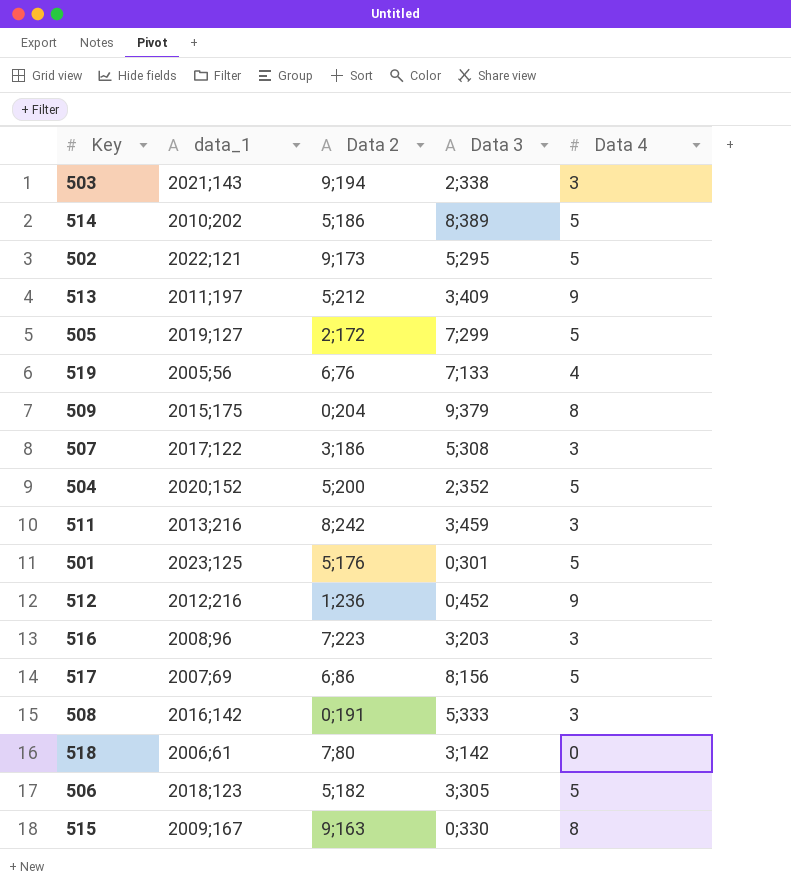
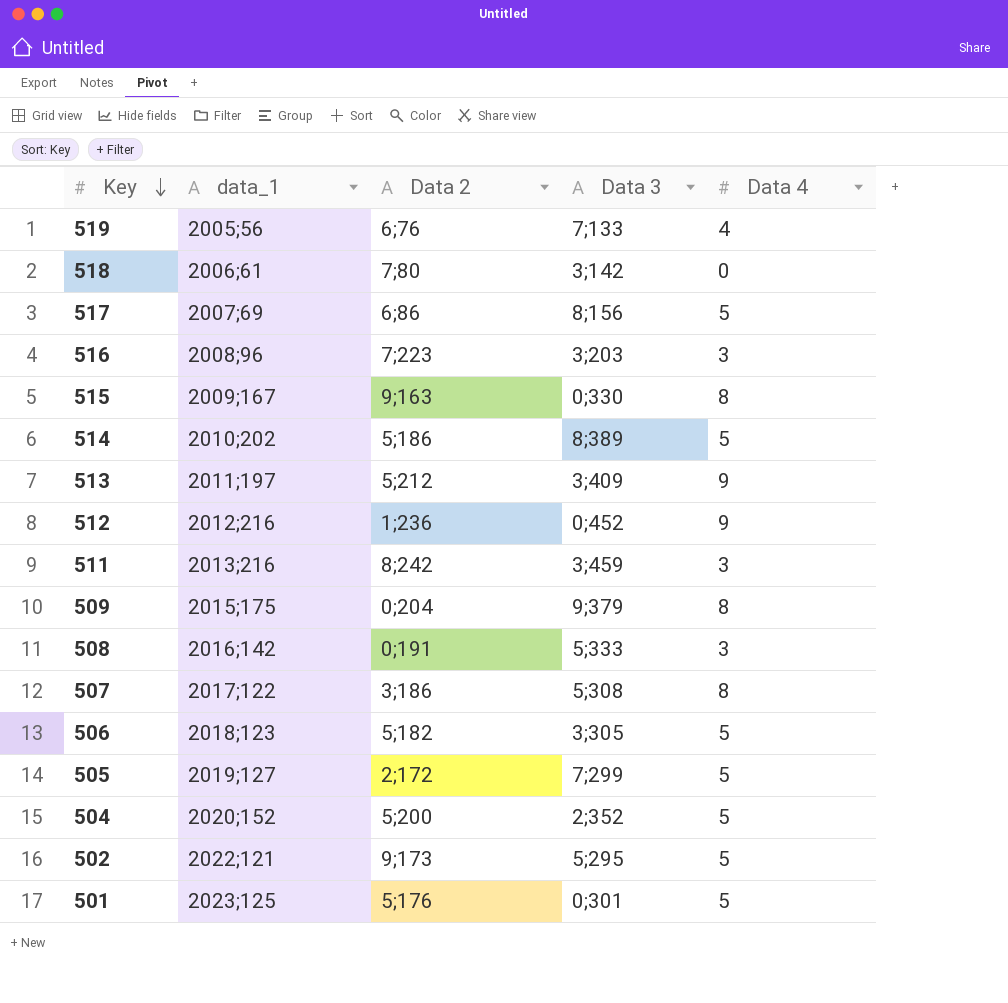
row order: none -> Key descending
row 503: 2021;143 | 9;194 | 2;338 | 3 -> none
507 | Data 4: 3 -> 8

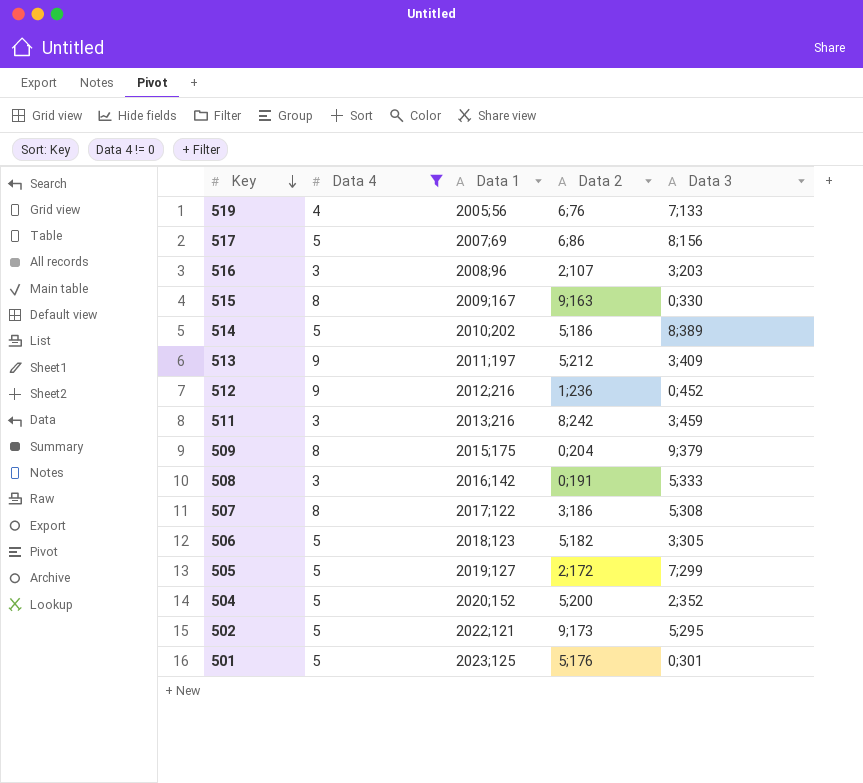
filter: none -> Data 4 != 0
column Data 4 | position: 5 -> 2
column name: data_1 -> Data 1
516 | Data 2: 7;223 -> 2;107

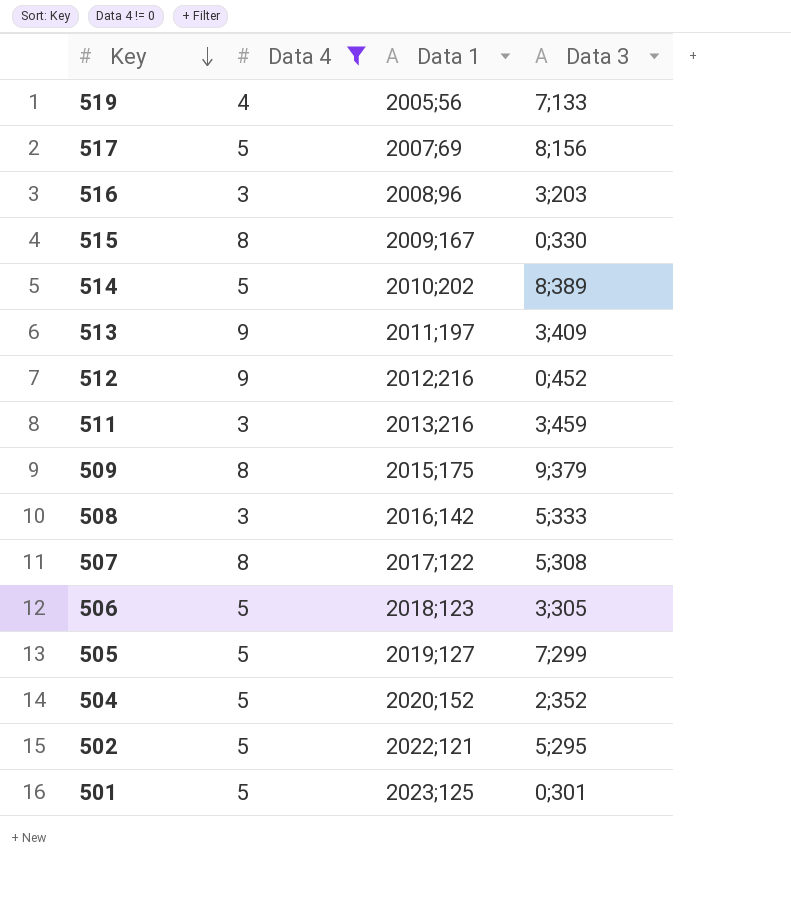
column Data 2 | position: 4 -> none

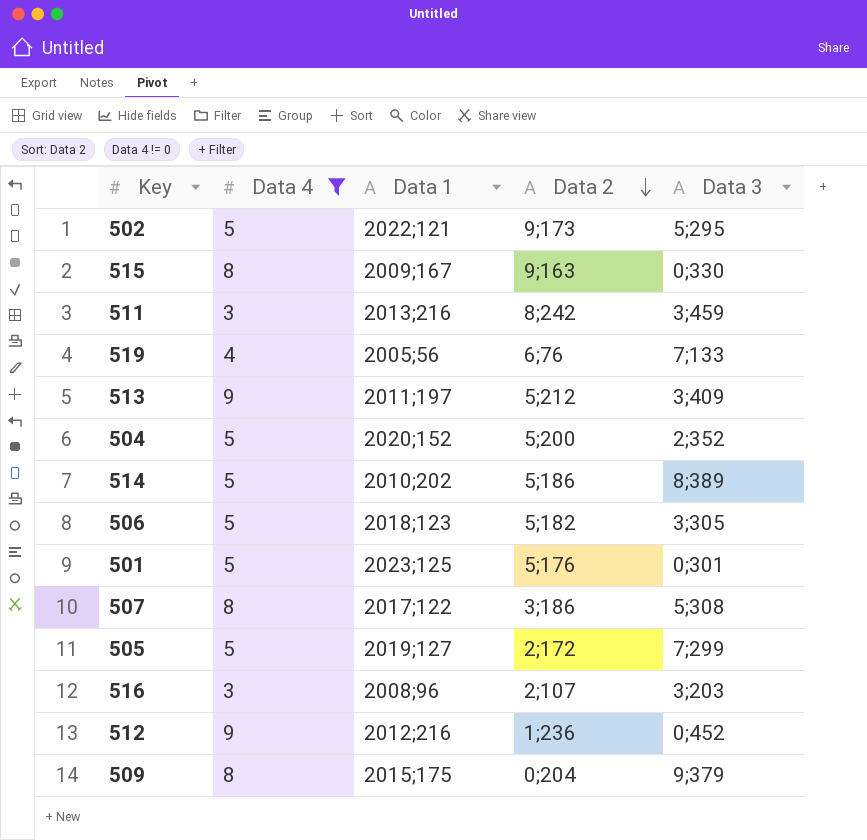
row order: Key descending -> Data 2 descending
column Data 2 | position: none -> 4
row 517: 5 | 2007;69 | 8;156 -> none
row 508: 3 | 2016;142 | 5;333 -> none

